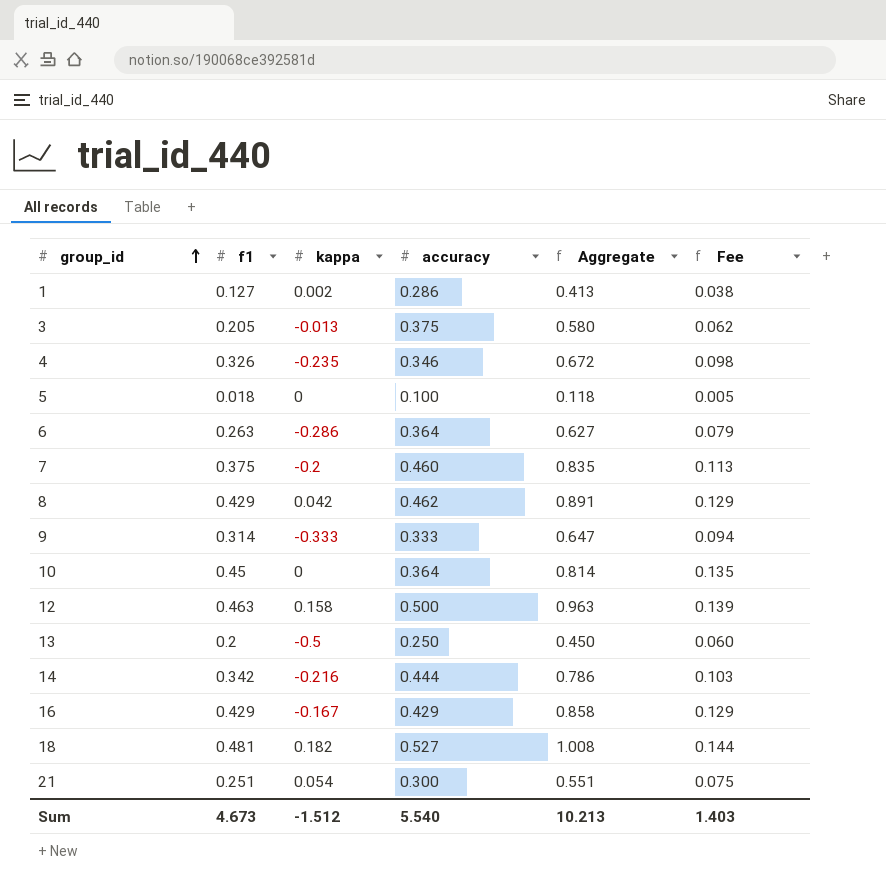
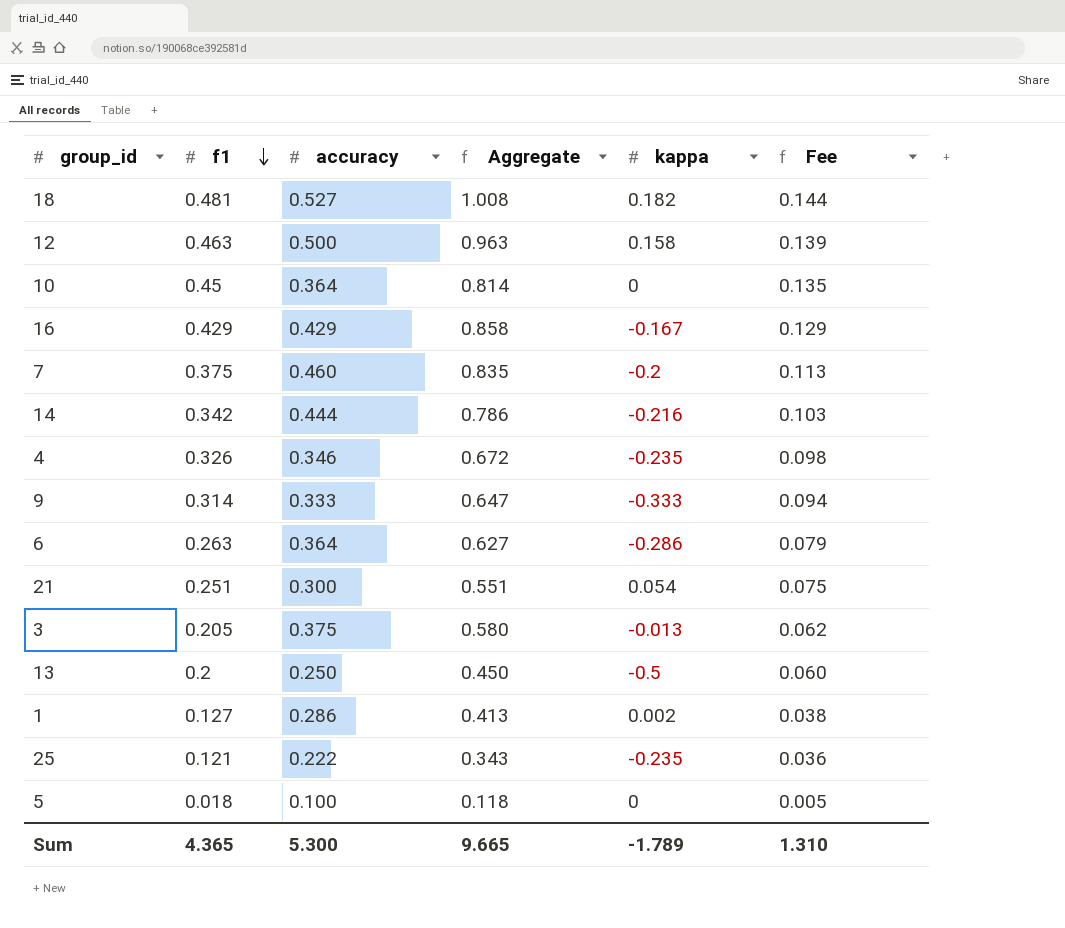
row order: group_id ascending -> f1 descending
column kappa | position: 3 -> 5
row 8: 0.429 | 0.042 | 0.462 | 0.891 | 0.129 -> none
row 25: none -> 0.121 | 0.222 | 0.343 | -0.235 | 0.036
Sum | f1: 4.673 -> 4.365
Sum | accuracy: 5.540 -> 5.300
Sum | Aggregate: 10.213 -> 9.665
Sum | kappa: -1.512 -> -1.789
Sum | Fee: 1.403 -> 1.310

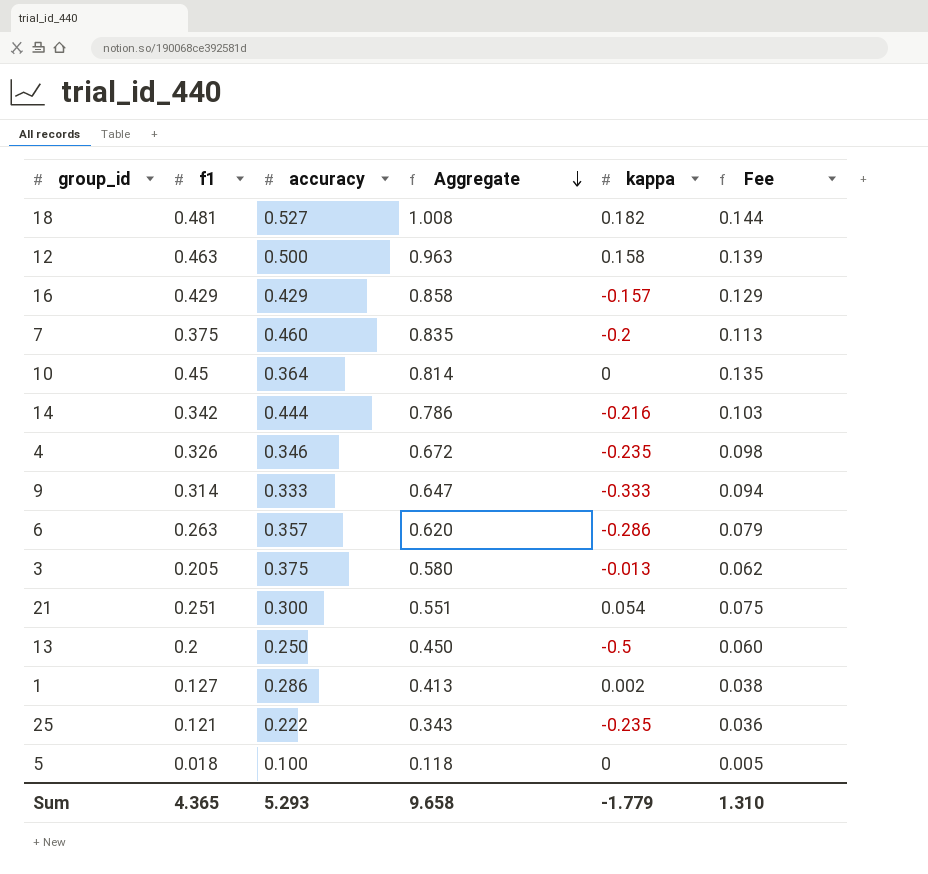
row order: f1 descending -> Aggregate descending
16 | kappa: -0.167 -> -0.157
6 | accuracy: 0.364 -> 0.357
6 | Aggregate: 0.627 -> 0.620
Sum | accuracy: 5.300 -> 5.293
Sum | Aggregate: 9.665 -> 9.658
Sum | kappa: -1.789 -> -1.779

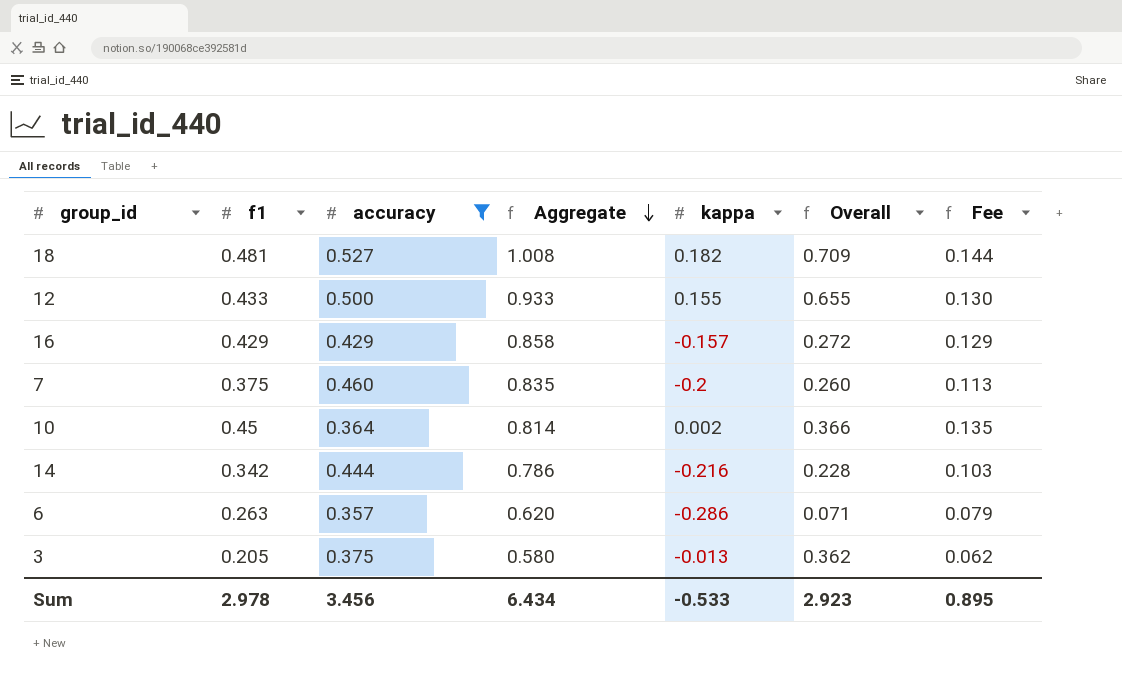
filter: none -> accuracy >= 0.357
column Overall | formula: none -> [accuracy] + [kappa]
12 | f1: 0.463 -> 0.433
12 | Aggregate: 0.963 -> 0.933
12 | kappa: 0.158 -> 0.155
12 | Fee: 0.139 -> 0.130
10 | kappa: 0 -> 0.002
Sum | f1: 4.365 -> 2.978
Sum | accuracy: 5.293 -> 3.456
Sum | Aggregate: 9.658 -> 6.434
Sum | kappa: -1.779 -> -0.533
Sum | Fee: 1.310 -> 0.895

